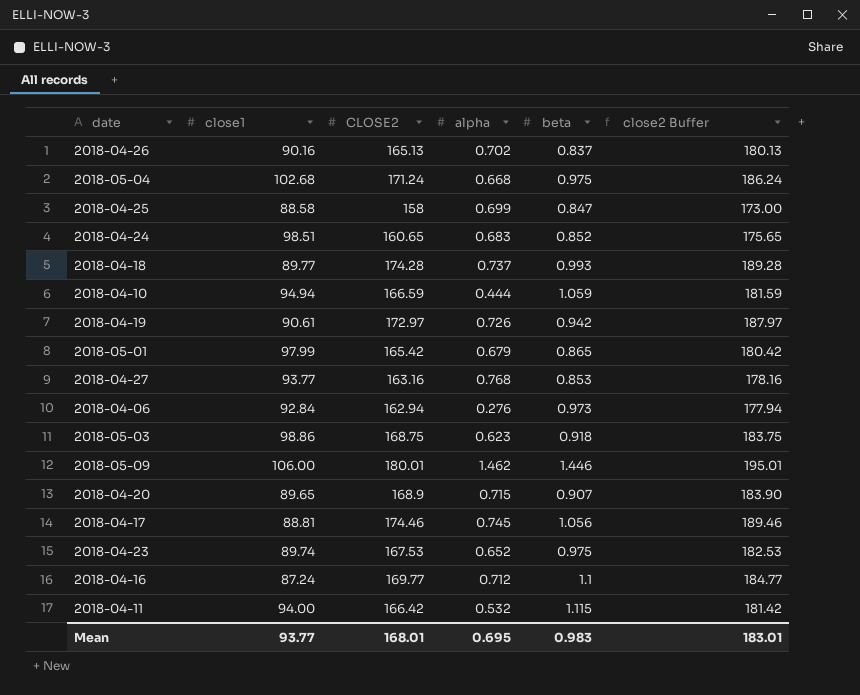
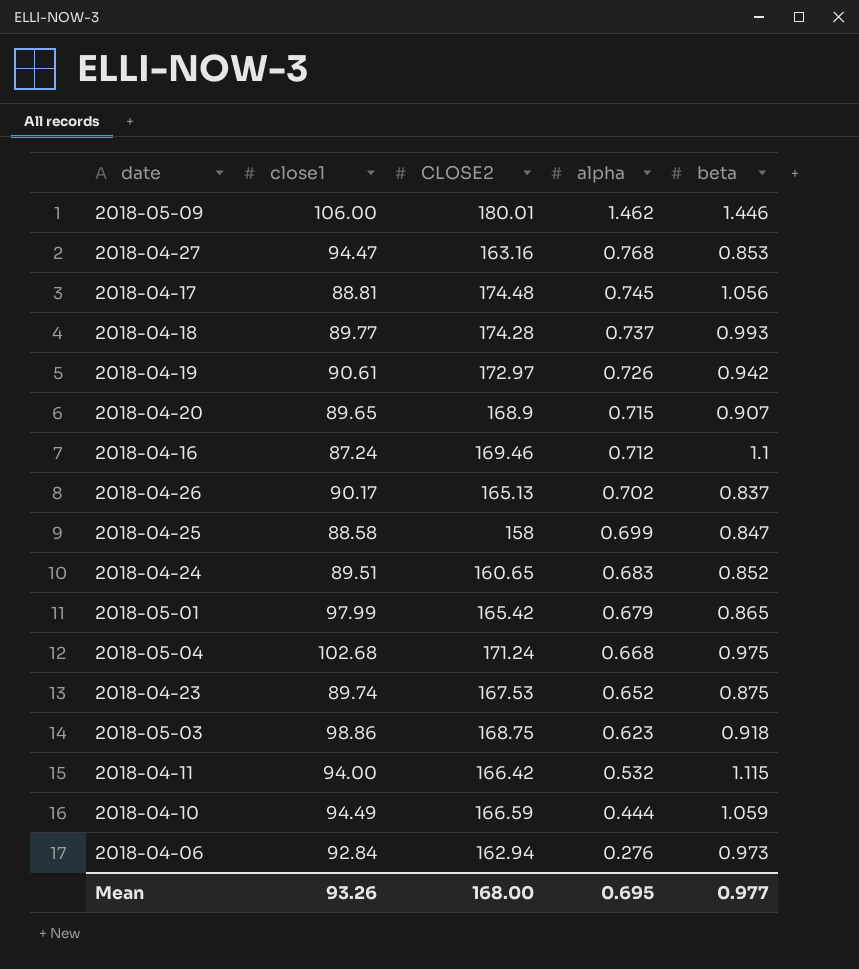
row order: none -> alpha descending
column close2 Buffer | formula: [CLOSE2] + 15 -> none
2018-04-27 | close1: 93.77 -> 94.47
2018-04-17 | CLOSE2: 174.46 -> 174.48
2018-04-16 | CLOSE2: 169.77 -> 169.46
2018-04-26 | close1: 90.16 -> 90.17
2018-04-24 | close1: 98.51 -> 89.51
2018-04-23 | beta: 0.975 -> 0.875
2018-04-10 | close1: 94.94 -> 94.49
Mean | close1: 93.77 -> 93.26
Mean | CLOSE2: 168.01 -> 168.00
Mean | beta: 0.983 -> 0.977

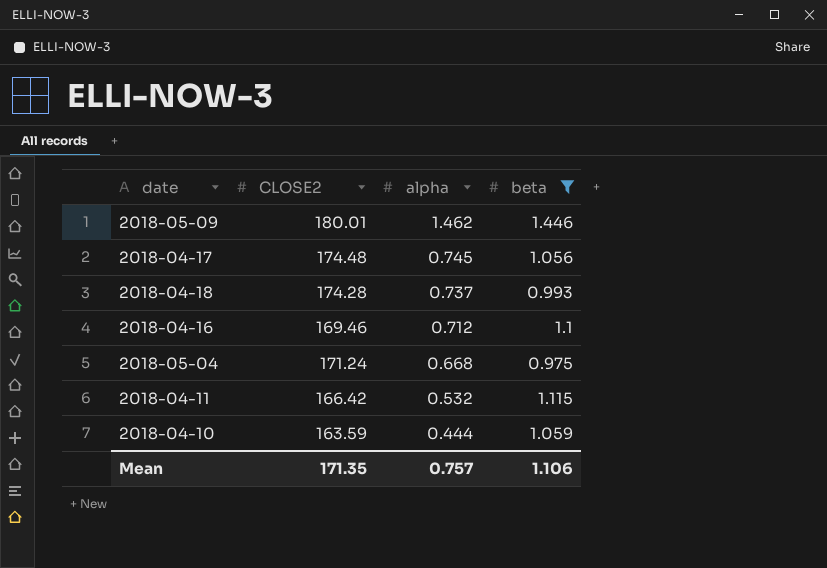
filter: none -> beta >= 0.975
column close1 | position: 2 -> none
2018-04-10 | CLOSE2: 166.59 -> 163.59
Mean | CLOSE2: 168.00 -> 171.35
Mean | alpha: 0.695 -> 0.757
Mean | beta: 0.977 -> 1.106

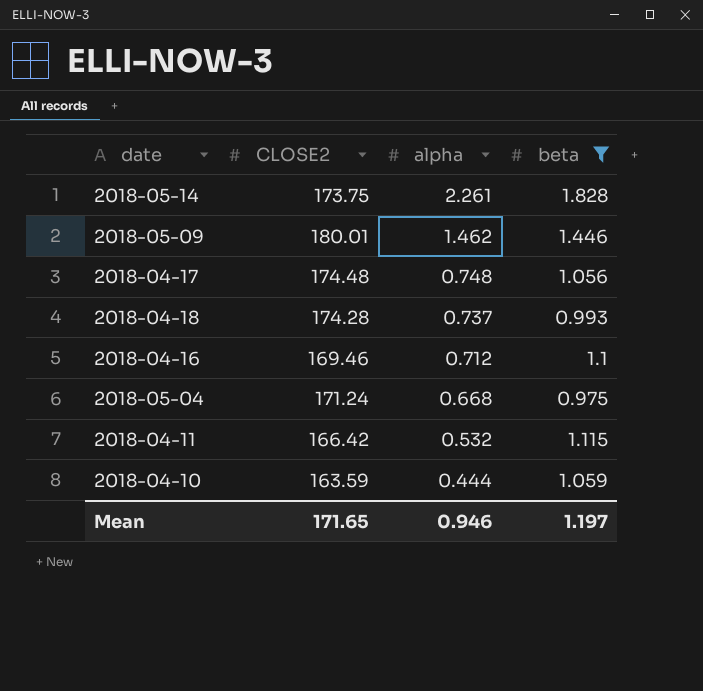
row 2018-05-14: none -> 173.75 | 2.261 | 1.828
2018-04-17 | alpha: 0.745 -> 0.748
Mean | CLOSE2: 171.35 -> 171.65
Mean | alpha: 0.757 -> 0.946
Mean | beta: 1.106 -> 1.197

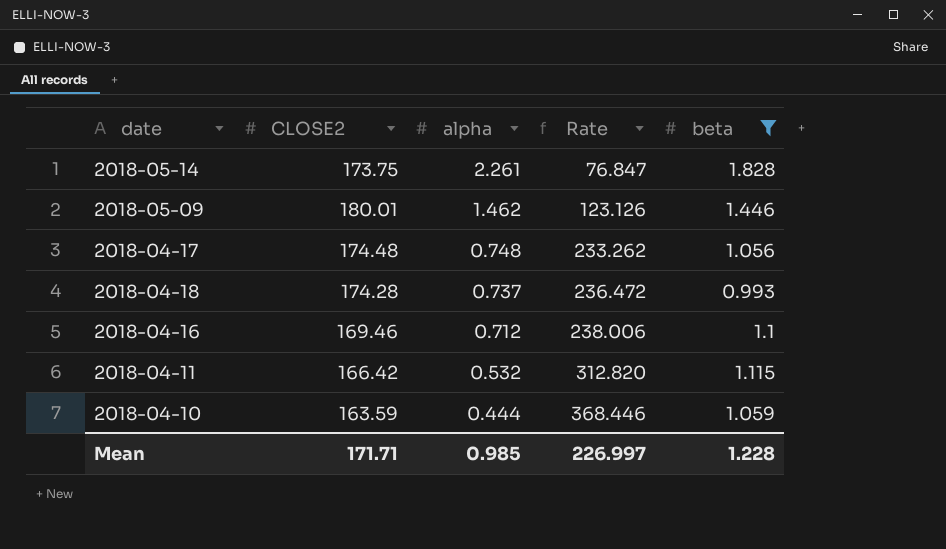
column Rate | formula: none -> [CLOSE2] / [alpha]
row 2018-05-04: 171.24 | 0.668 | 0.975 -> none
Mean | CLOSE2: 171.65 -> 171.71
Mean | alpha: 0.946 -> 0.985
Mean | beta: 1.197 -> 1.228

